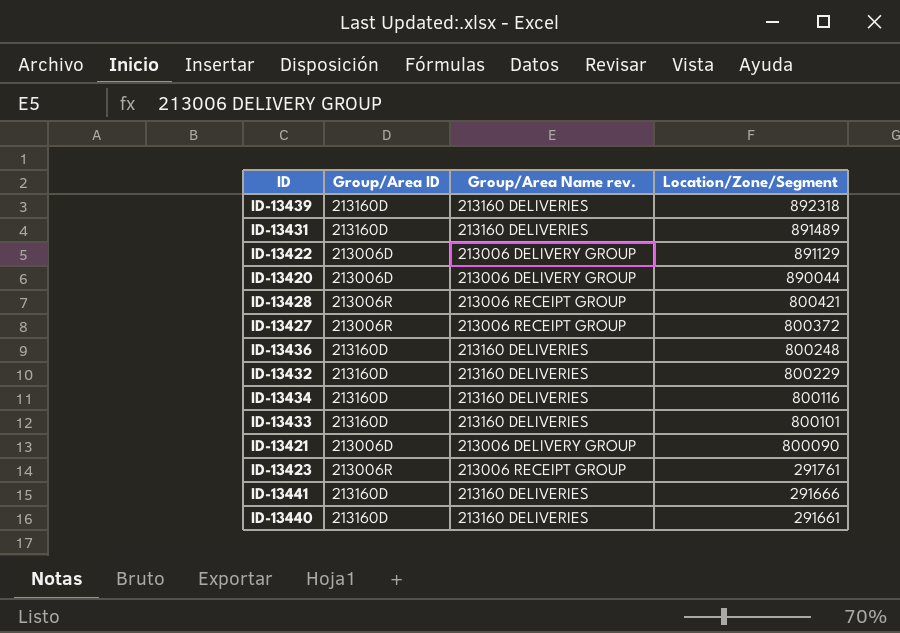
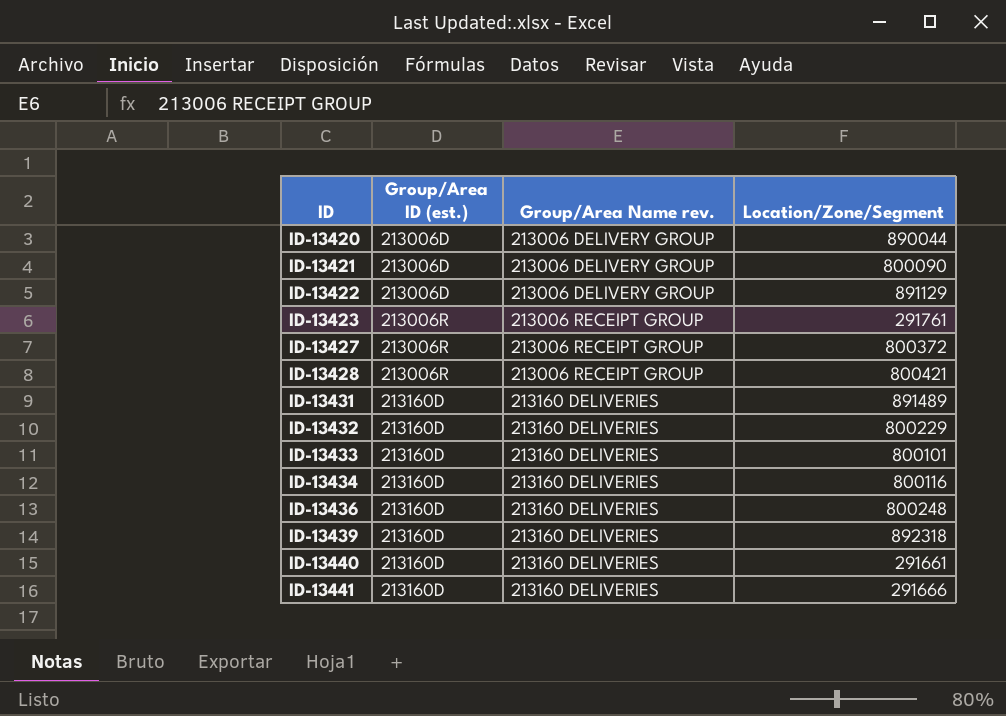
row order: Location/Zone/Segment descending -> ID ascending
column name: Group/Area ID -> Group/Area ID (est.)

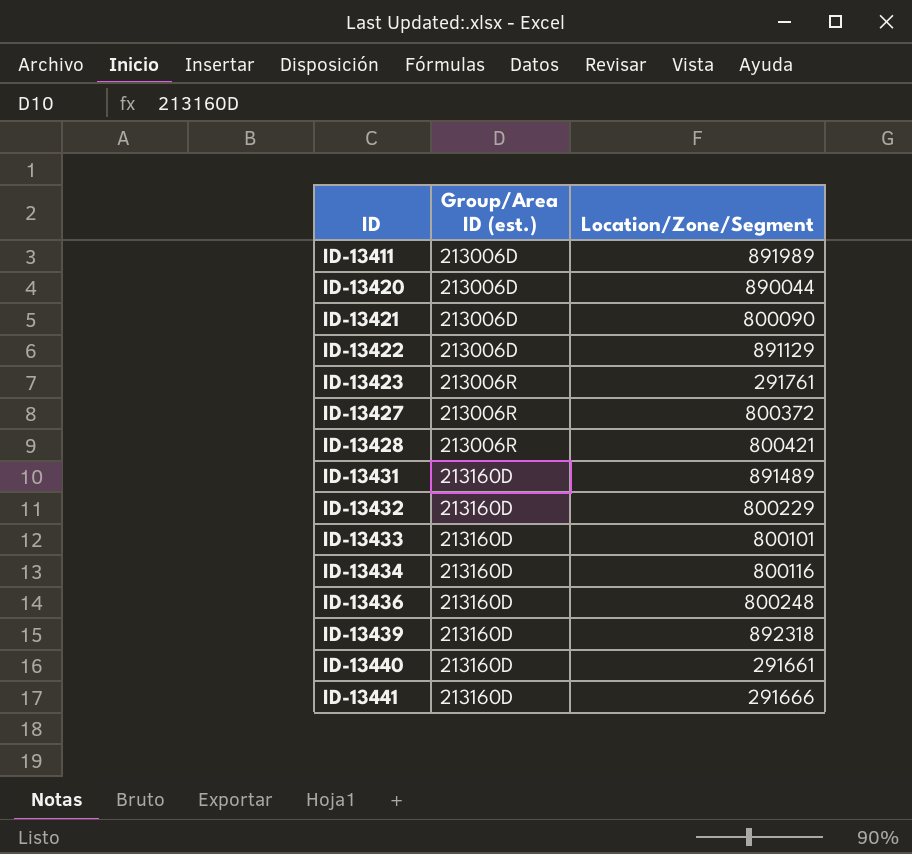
column Group/Area Name rev. | position: 3 -> none
row ID-13411: none -> 213006D | 891989

